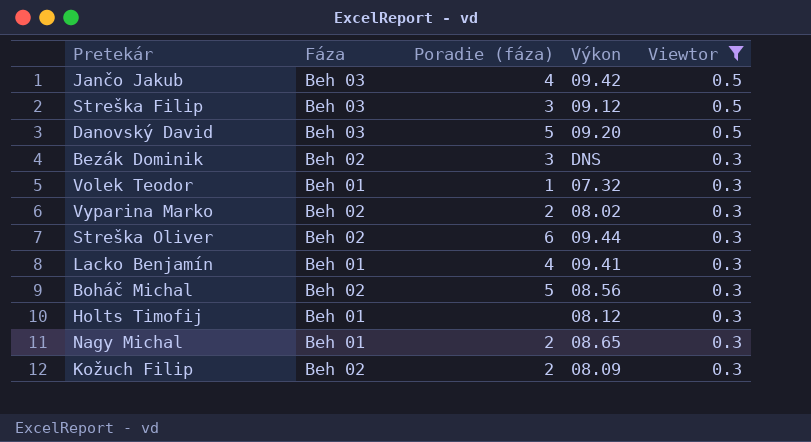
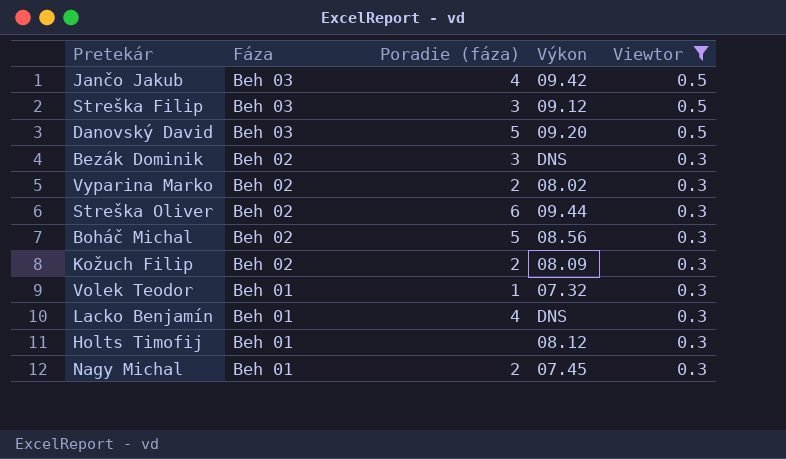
row order: Viewtor descending -> Fáza descending
Lacko Benjamín | Výkon: 09.41 -> DNS
Nagy Michal | Výkon: 08.65 -> 07.45

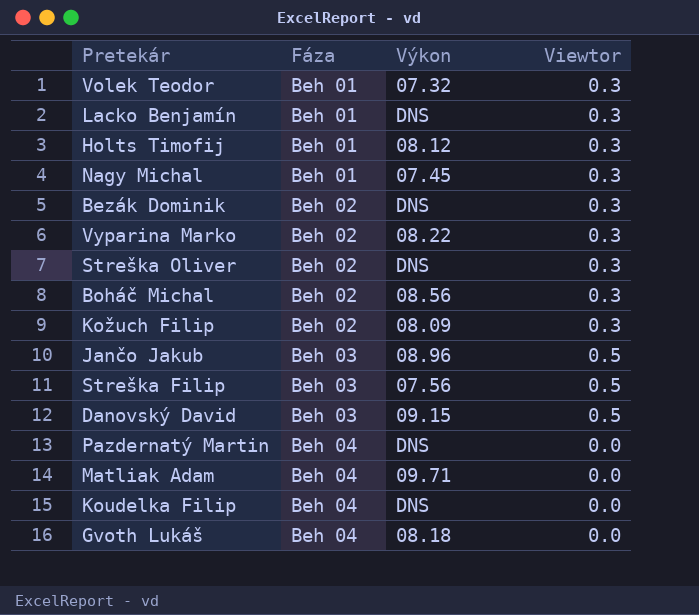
filter: Viewtor != 0.0 -> none
row order: Fáza descending -> Fáza ascending
column Poradie (fáza) | position: 3 -> none
Vyparina Marko | Výkon: 08.02 -> 08.22
Streška Oliver | Výkon: 09.44 -> DNS
Jančo Jakub | Výkon: 09.42 -> 08.96
Streška Filip | Výkon: 09.12 -> 07.56
Danovský David | Výkon: 09.20 -> 09.15

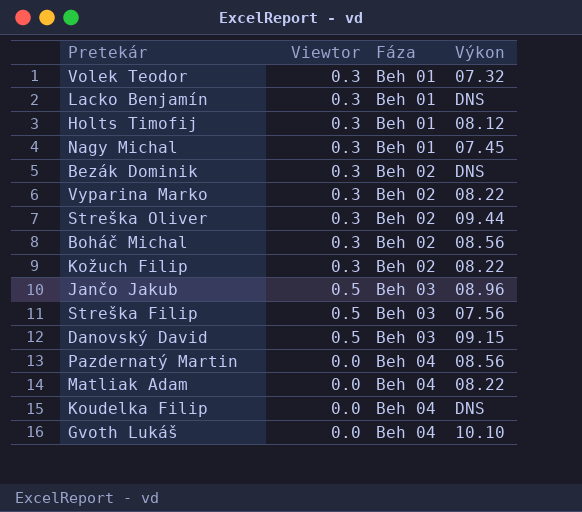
column Viewtor | position: 4 -> 2
Streška Oliver | Výkon: DNS -> 09.44
Kožuch Filip | Výkon: 08.09 -> 08.22
Pazdernatý Martin | Výkon: DNS -> 08.56
Matliak Adam | Výkon: 09.71 -> 08.22
Gvoth Lukáš | Výkon: 08.18 -> 10.10

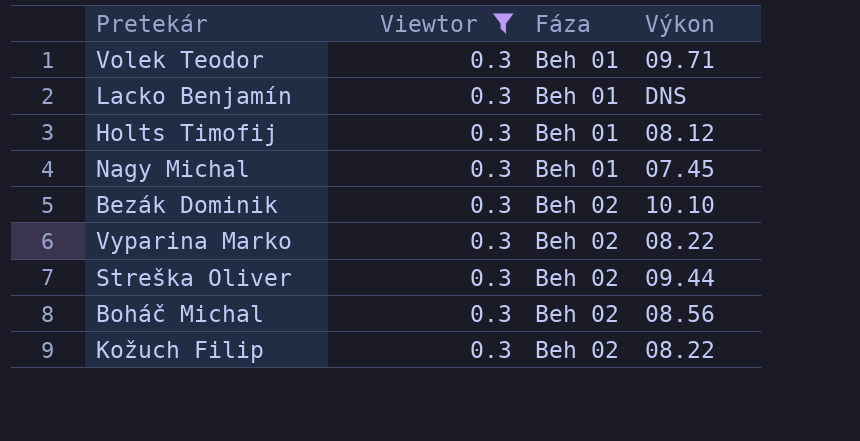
filter: none -> Viewtor = 0.3
Volek Teodor | Výkon: 07.32 -> 09.71
Bezák Dominik | Výkon: DNS -> 10.10

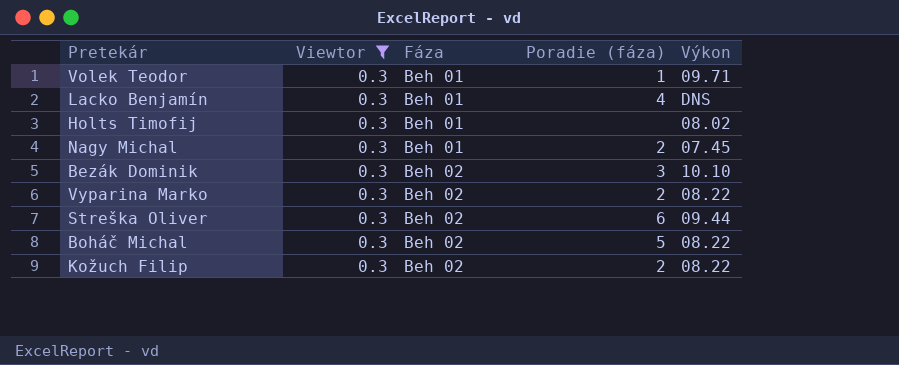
column Poradie (fáza) | position: none -> 4
Holts Timofij | Výkon: 08.12 -> 08.02
Boháč Michal | Výkon: 08.56 -> 08.22

